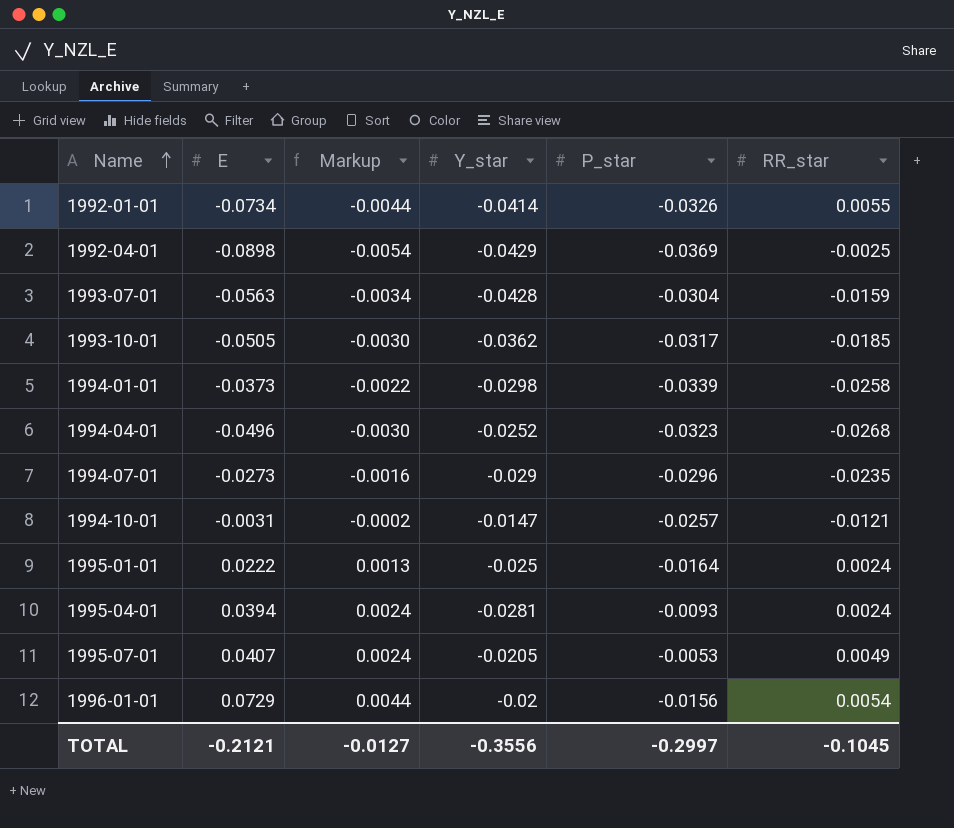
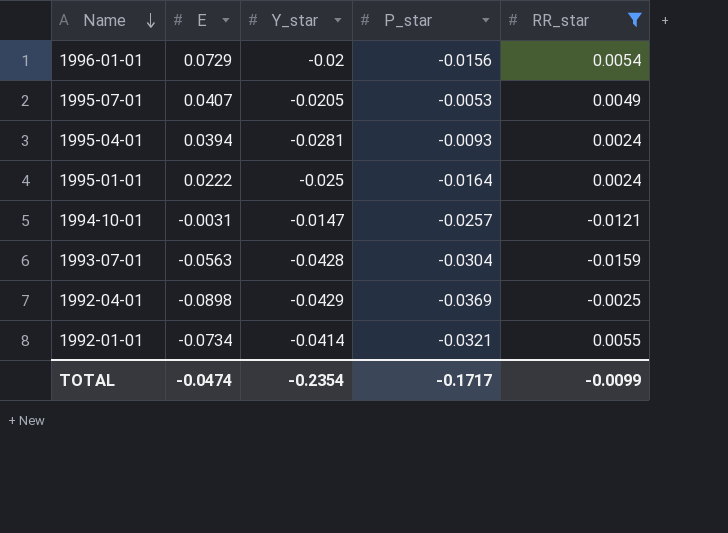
filter: none -> RR_star >= -0.0159
row order: Name ascending -> Name descending
column Markup | formula: [E] * 0.06 -> none
1992-01-01 | P_star: -0.0326 -> -0.0321
TOTAL | E: -0.2121 -> -0.0474
TOTAL | Y_star: -0.3556 -> -0.2354
TOTAL | P_star: -0.2997 -> -0.1717
TOTAL | RR_star: -0.1045 -> -0.0099

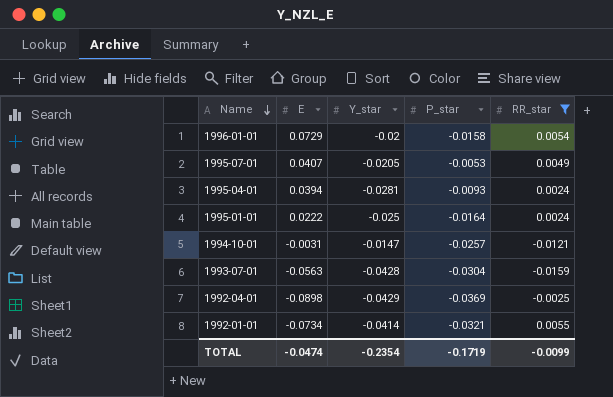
1996-01-01 | P_star: -0.0156 -> -0.0158
TOTAL | P_star: -0.1717 -> -0.1719

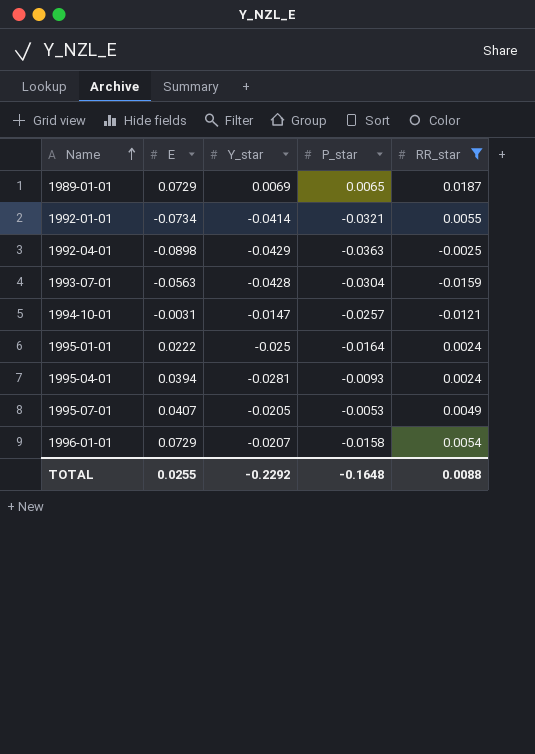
row order: Name descending -> Name ascending
row 1989-01-01: none -> 0.0729 | 0.0069 | 0.0065 | 0.0187
1992-04-01 | P_star: -0.0369 -> -0.0363
1996-01-01 | Y_star: -0.02 -> -0.0207
TOTAL | E: -0.0474 -> 0.0255
TOTAL | Y_star: -0.2354 -> -0.2292
TOTAL | P_star: -0.1719 -> -0.1648
TOTAL | RR_star: -0.0099 -> 0.0088

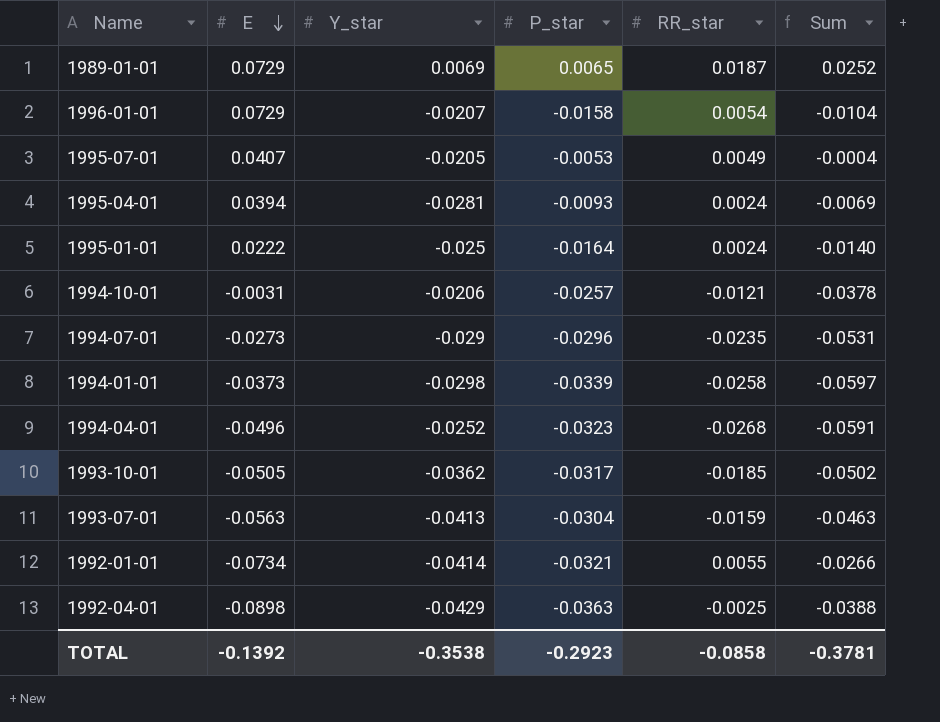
filter: RR_star >= -0.0159 -> none
row order: Name ascending -> E descending
column Sum | formula: none -> [P_star] + [RR_star]
1994-10-01 | Y_star: -0.0147 -> -0.0206
1993-07-01 | Y_star: -0.0428 -> -0.0413
TOTAL | E: 0.0255 -> -0.1392
TOTAL | Y_star: -0.2292 -> -0.3538
TOTAL | P_star: -0.1648 -> -0.2923
TOTAL | RR_star: 0.0088 -> -0.0858

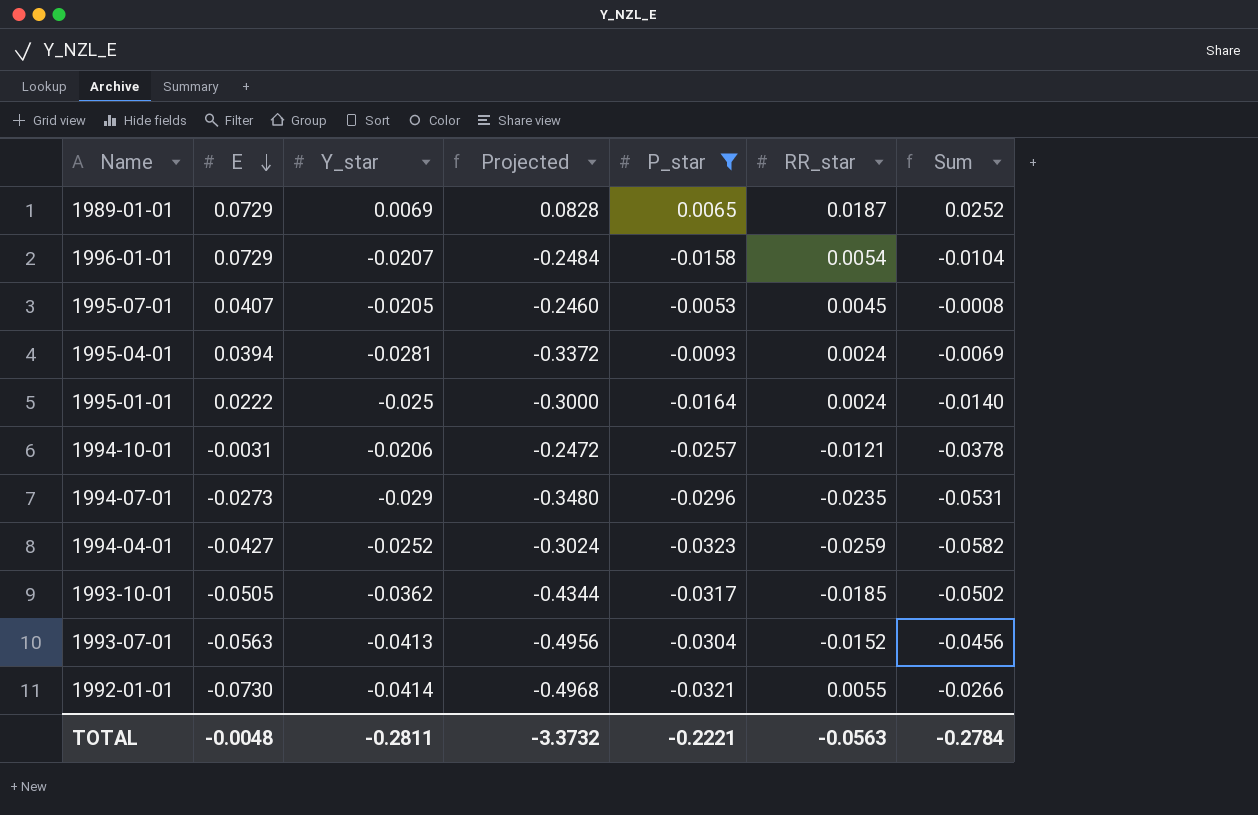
filter: none -> P_star >= -0.0323
column Projected | formula: none -> [Y_star] * 12
1995-07-01 | RR_star: 0.0049 -> 0.0045
1995-07-01 | Sum: -0.0004 -> -0.0008
1994-04-01 | E: -0.0496 -> -0.0427
1994-04-01 | RR_star: -0.0268 -> -0.0259
1994-04-01 | Sum: -0.0591 -> -0.0582
1993-07-01 | RR_star: -0.0159 -> -0.0152
1993-07-01 | Sum: -0.0463 -> -0.0456
1992-01-01 | E: -0.0734 -> -0.0730
TOTAL | E: -0.1392 -> -0.0048
TOTAL | Y_star: -0.3538 -> -0.2811
TOTAL | P_star: -0.2923 -> -0.2221
TOTAL | RR_star: -0.0858 -> -0.0563
TOTAL | Sum: -0.3781 -> -0.2784

